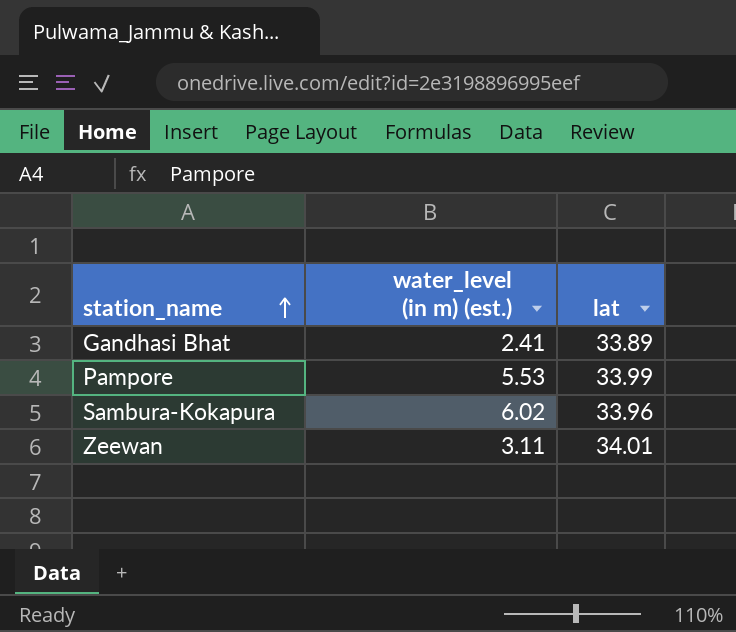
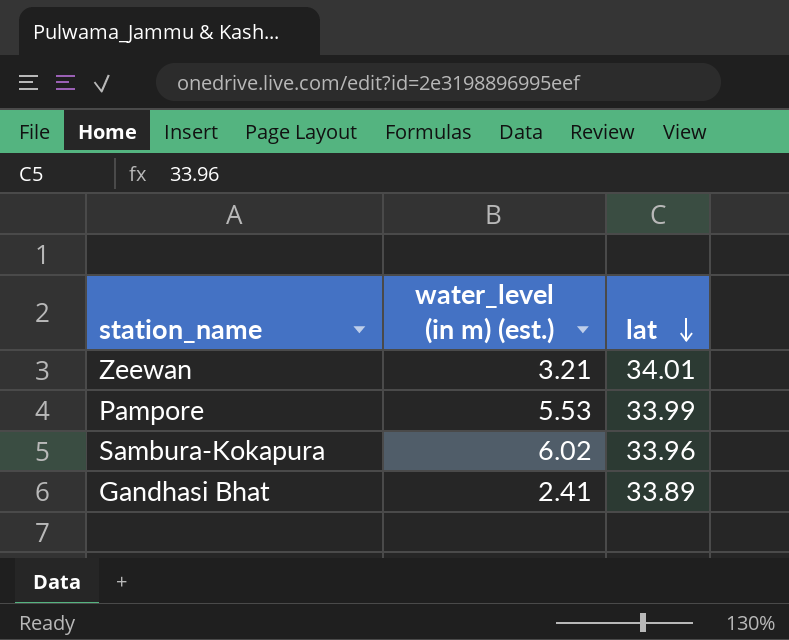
row order: station_name ascending -> lat descending
Zeewan | water_level (in m) (est.): 3.11 -> 3.21

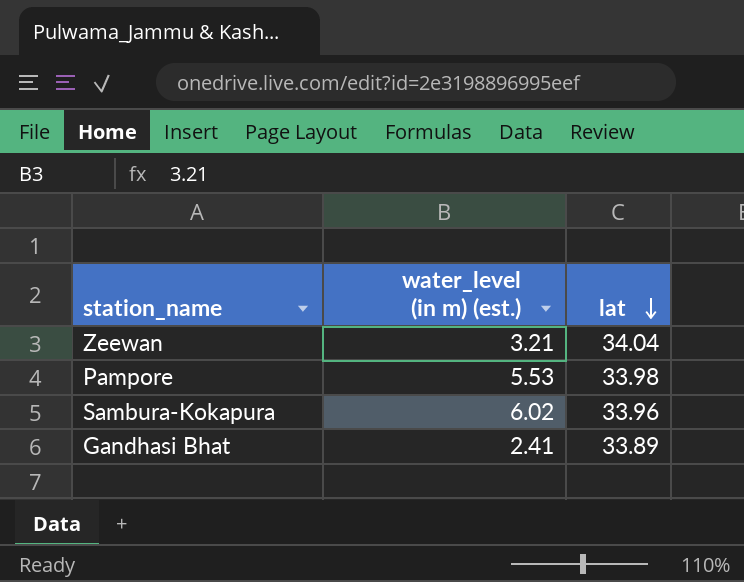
Zeewan | lat: 34.01 -> 34.04
Pampore | lat: 33.99 -> 33.98

